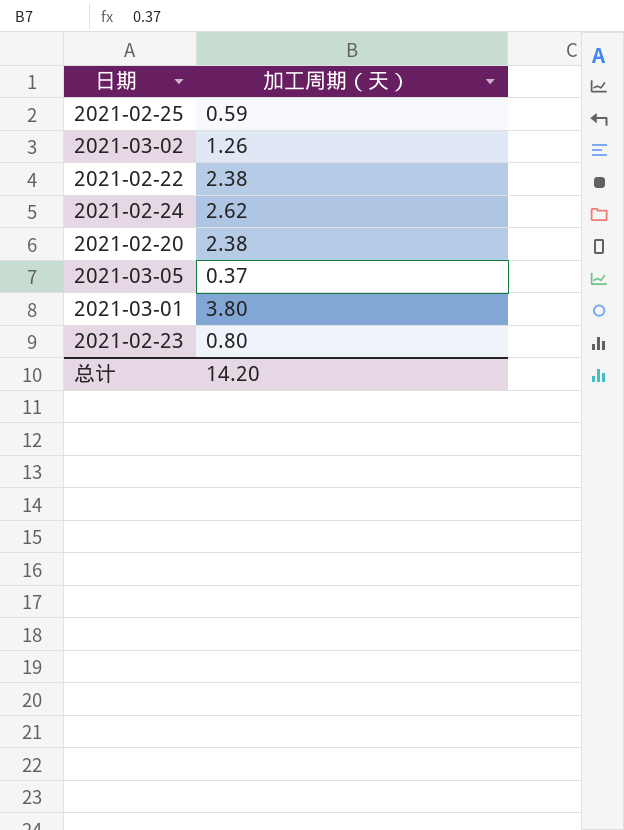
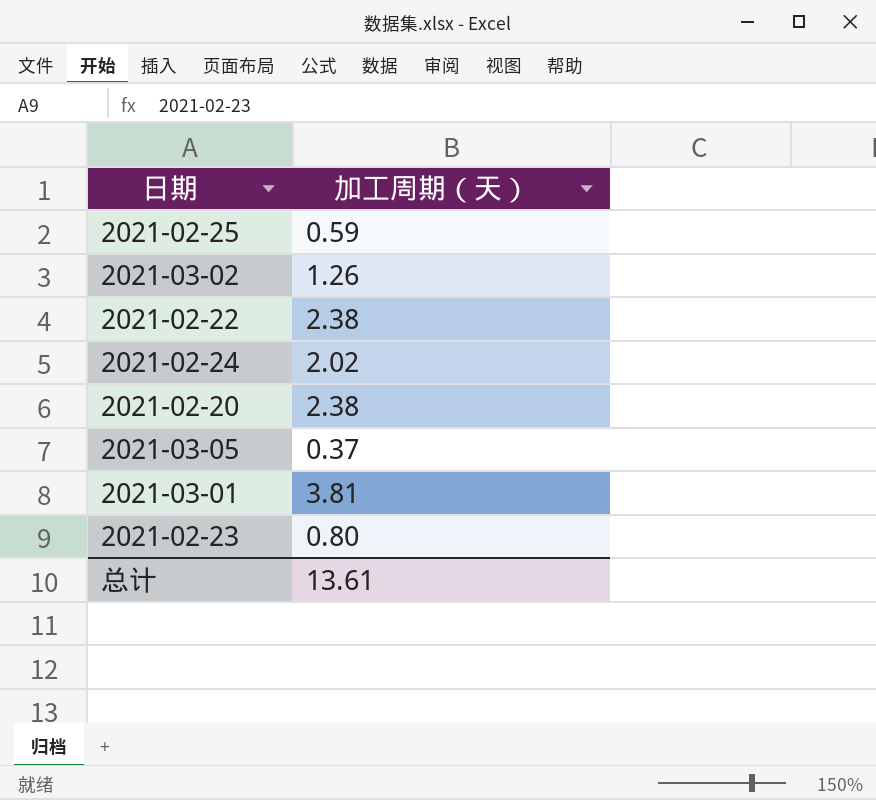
2021-02-24 | 加工周期（天）: 2.62 -> 2.02
2021-03-01 | 加工周期（天）: 3.80 -> 3.81
总计 | 加工周期（天）: 14.20 -> 13.61

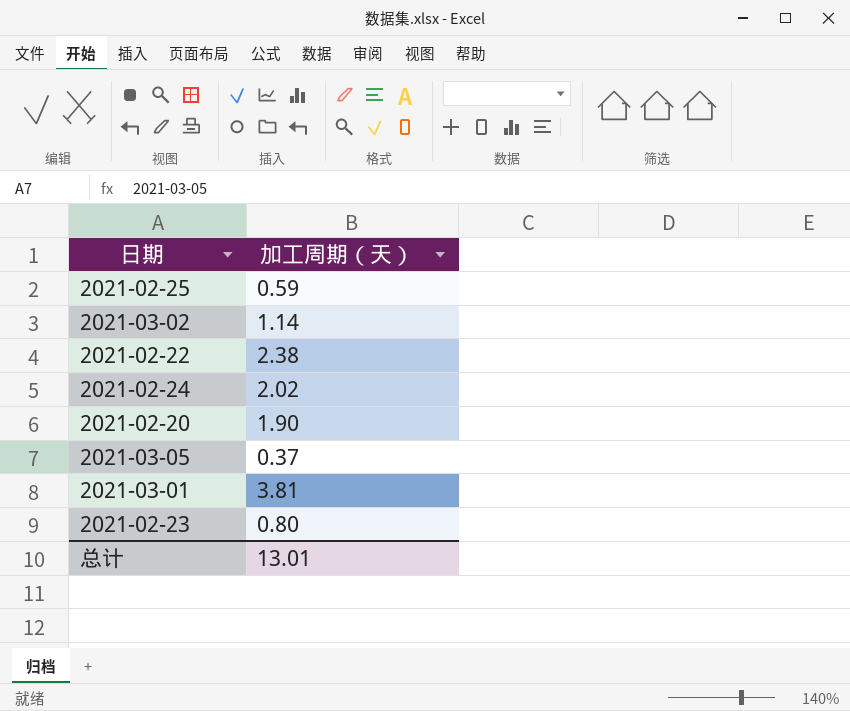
2021-03-02 | 加工周期（天）: 1.26 -> 1.14
2021-02-20 | 加工周期（天）: 2.38 -> 1.90
总计 | 加工周期（天）: 13.61 -> 13.01

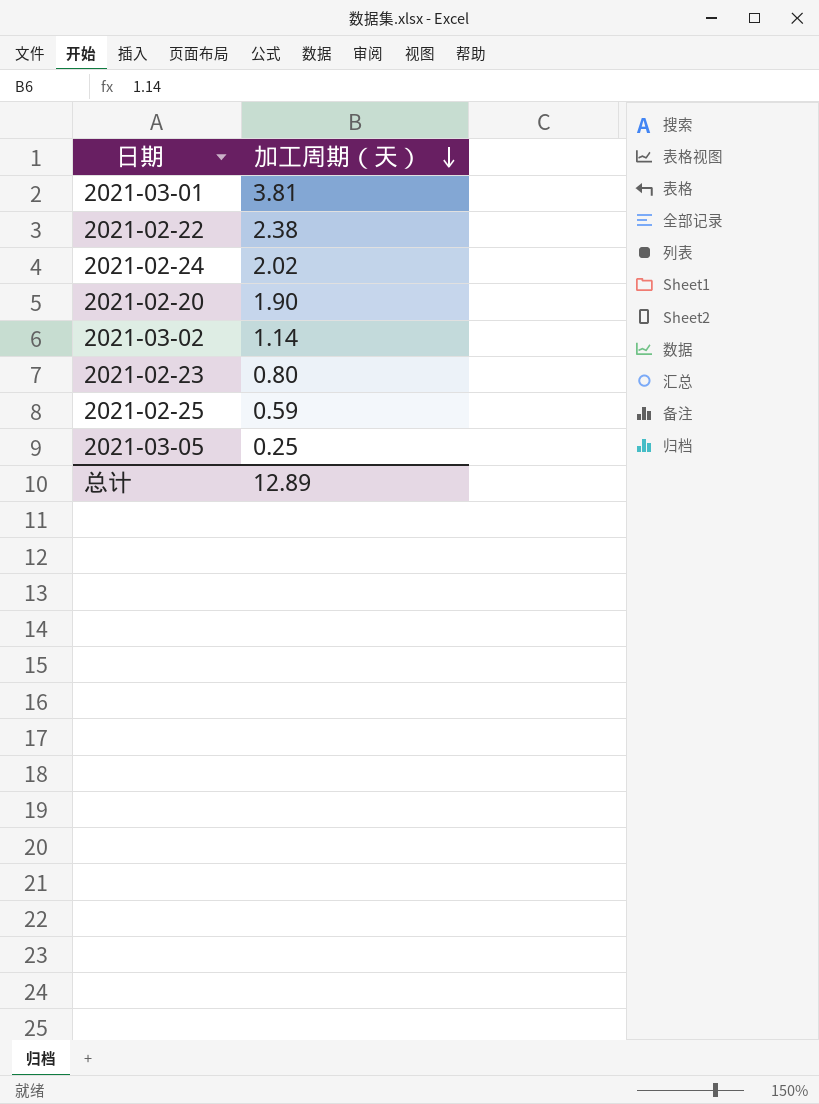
row order: none -> 加工周期（天） descending
2021-03-05 | 加工周期（天）: 0.37 -> 0.25
总计 | 加工周期（天）: 13.01 -> 12.89

